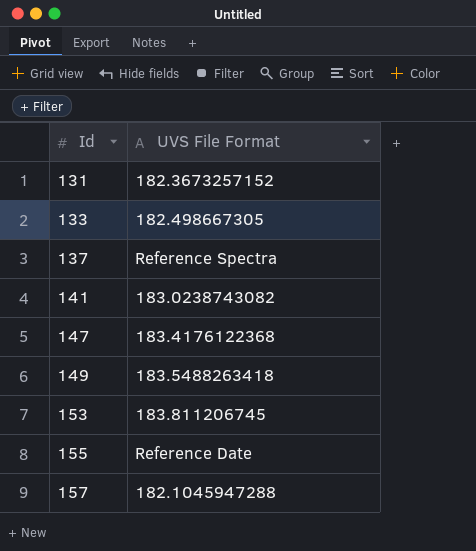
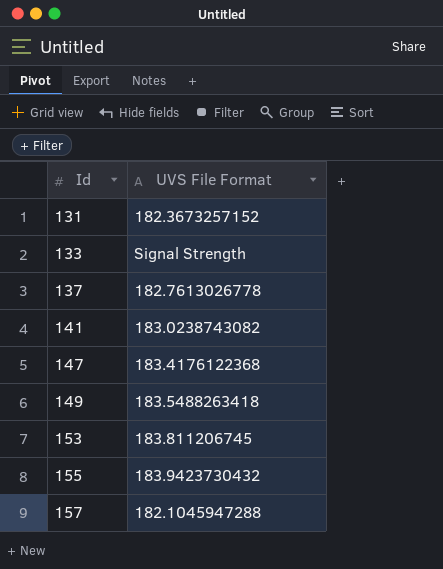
133 | UVS File Format: 182.498667305 -> Signal Strength
137 | UVS File Format: Reference Spectra -> 182.7613026778
155 | UVS File Format: Reference Date -> 183.9423730432

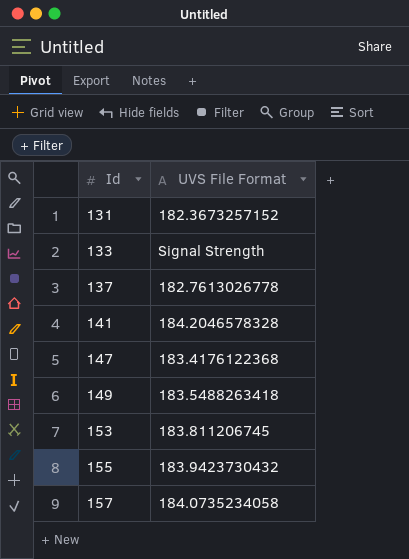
141 | UVS File Format: 183.0238743082 -> 184.2046578328
157 | UVS File Format: 182.1045947288 -> 184.0735234058

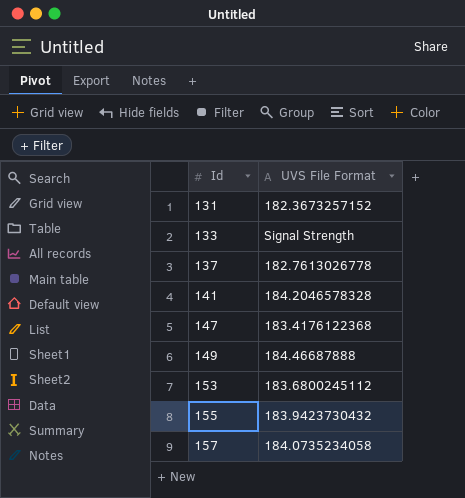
149 | UVS File Format: 183.5488263418 -> 184.46687888
153 | UVS File Format: 183.811206745 -> 183.6800245112

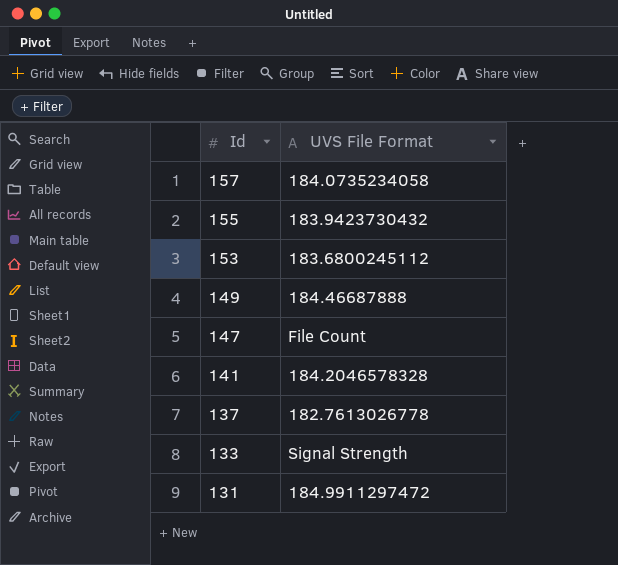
row order: Id ascending -> Id descending
147 | UVS File Format: 183.4176122368 -> File Count
131 | UVS File Format: 182.3673257152 -> 184.9911297472

